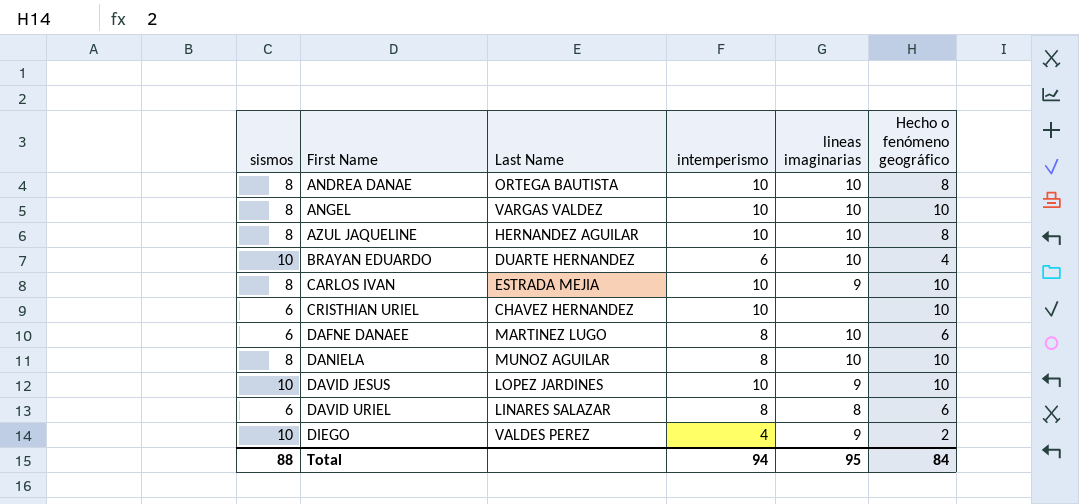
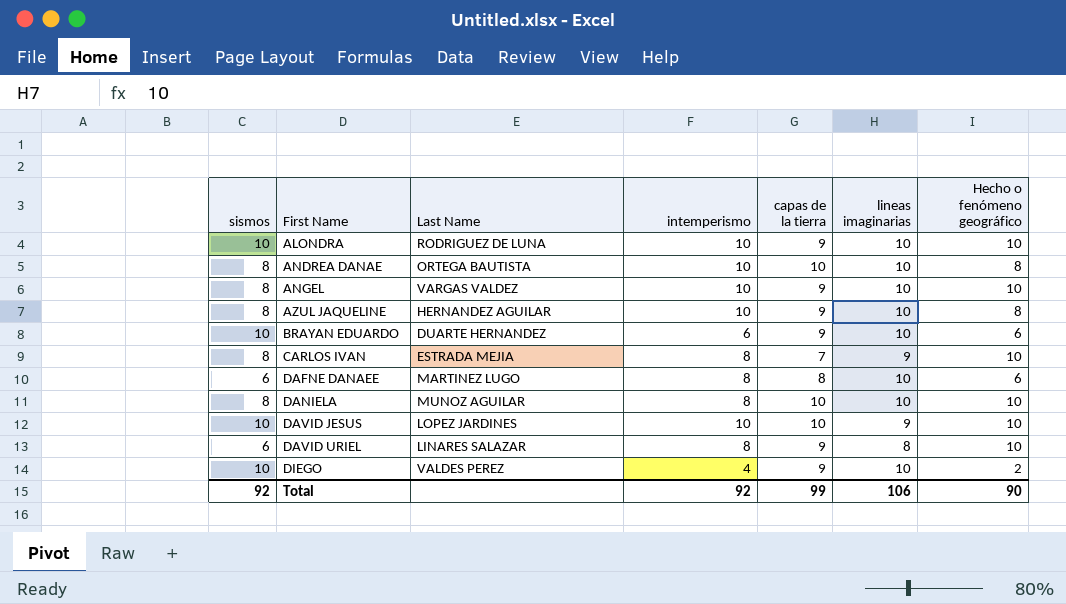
column capas de la tierra | position: none -> 5
row CRISTHIAN URIEL: 6 | CHAVEZ HERNANDEZ | 10 | none | 10 -> none
row ALONDRA: none -> 10 | RODRIGUEZ DE LUNA | 10 | 9 | 10 | 10
BRAYAN EDUARDO | Hecho o fenómeno geográfico: 4 -> 6
CARLOS IVAN | intemperismo: 10 -> 8
DAVID URIEL | Hecho o fenómeno geográfico: 6 -> 10
DIEGO | lineas imaginarias: 9 -> 10
Total | sismos: 88 -> 92
Total | intemperismo: 94 -> 92
Total | lineas imaginarias: 95 -> 106
Total | Hecho o fenómeno geográfico: 84 -> 90

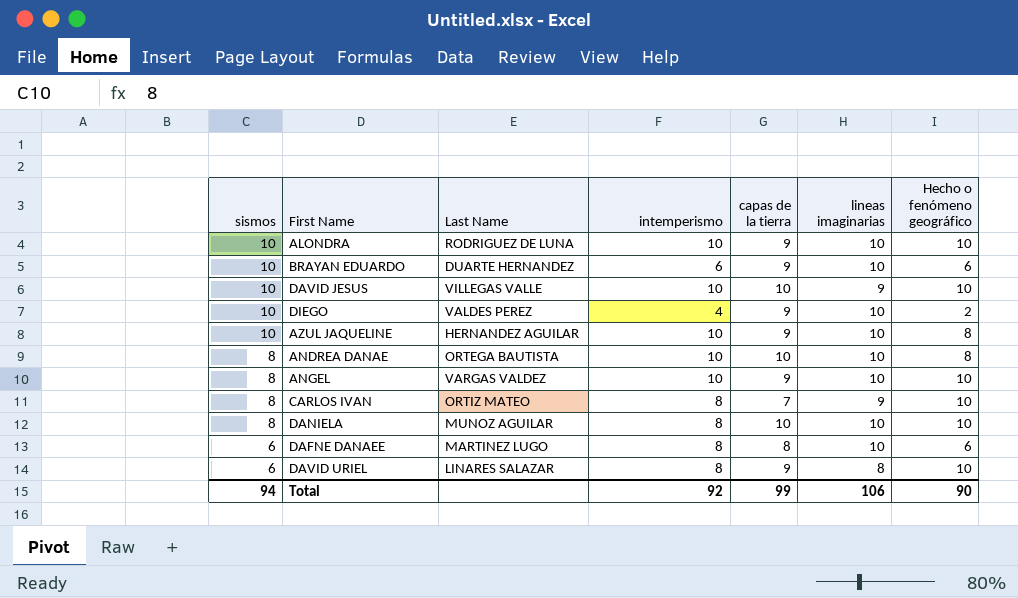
row order: First Name ascending -> sismos descending
DAVID JESUS | Last Name: LOPEZ JARDINES -> VILLEGAS VALLE
AZUL JAQUELINE | sismos: 8 -> 10
CARLOS IVAN | Last Name: ESTRADA MEJIA -> ORTIZ MATEO
Total | sismos: 92 -> 94

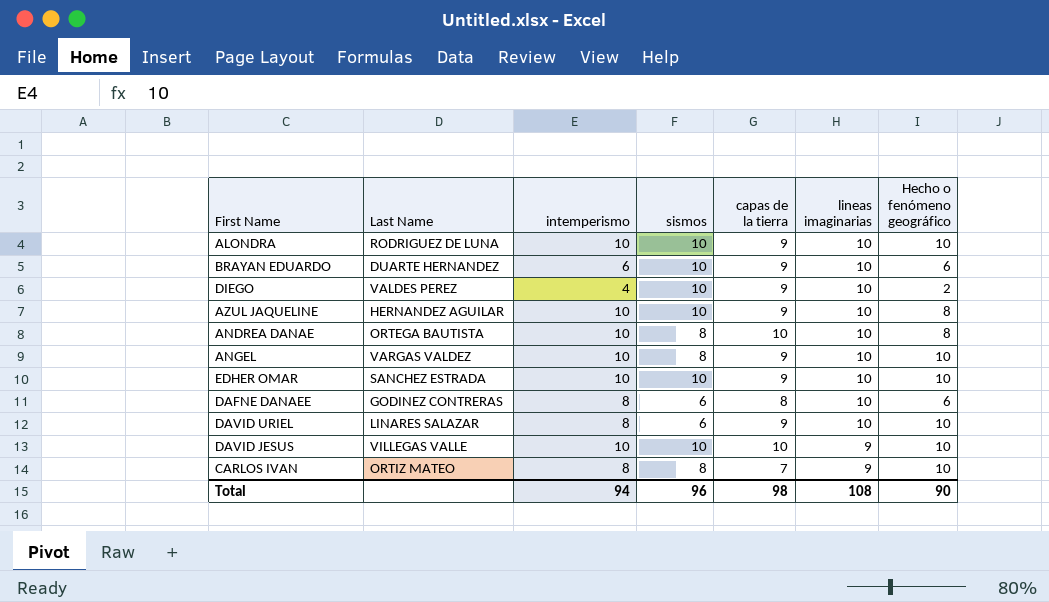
row order: sismos descending -> lineas imaginarias descending
column sismos | position: 1 -> 4
row DANIELA: 8 | MUNOZ AGUILAR | 8 | 10 | 10 | 10 -> none
row EDHER OMAR: none -> SANCHEZ ESTRADA | 10 | 10 | 9 | 10 | 10
DAFNE DANAEE | Last Name: MARTINEZ LUGO -> GODINEZ CONTRERAS
DAVID URIEL | lineas imaginarias: 8 -> 10
Total | intemperismo: 92 -> 94
Total | sismos: 94 -> 96
Total | capas de la tierra: 99 -> 98
Total | lineas imaginarias: 106 -> 108

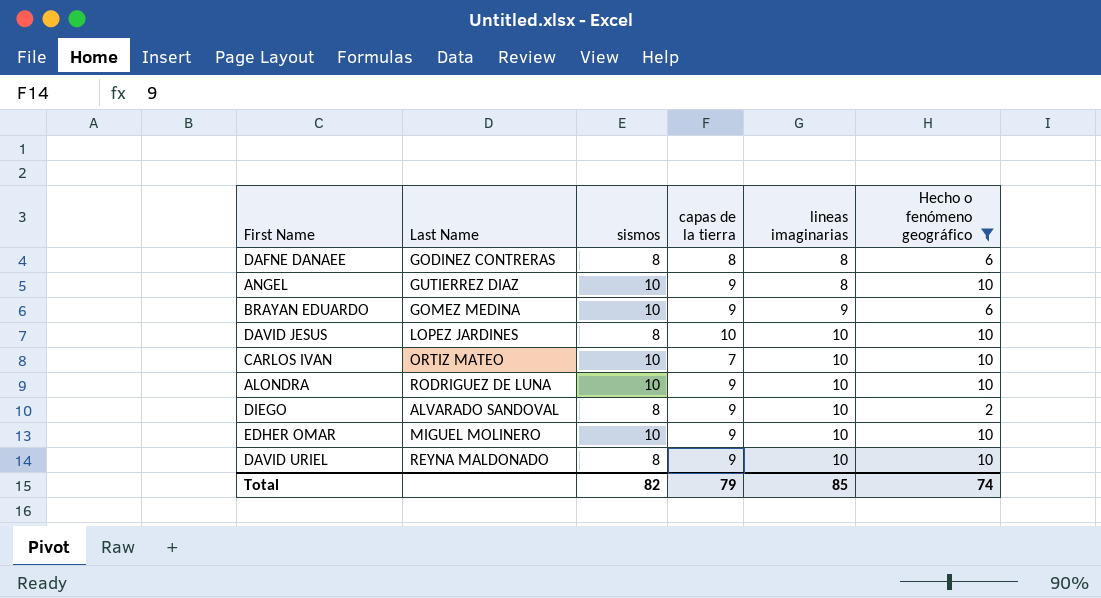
filter: none -> Hecho o fenómeno geográfico != 8
row order: lineas imaginarias descending -> lineas imaginarias ascending
column intemperismo | position: 3 -> none
DAFNE DANAEE | sismos: 6 -> 8
DAFNE DANAEE | lineas imaginarias: 10 -> 8
ANGEL | Last Name: VARGAS VALDEZ -> GUTIERREZ DIAZ
ANGEL | sismos: 8 -> 10
ANGEL | lineas imaginarias: 10 -> 8
BRAYAN EDUARDO | Last Name: DUARTE HERNANDEZ -> GOMEZ MEDINA
BRAYAN EDUARDO | lineas imaginarias: 10 -> 9
DAVID JESUS | Last Name: VILLEGAS VALLE -> LOPEZ JARDINES
DAVID JESUS | sismos: 10 -> 8
DAVID JESUS | lineas imaginarias: 9 -> 10
CARLOS IVAN | sismos: 8 -> 10
CARLOS IVAN | lineas imaginarias: 9 -> 10
DIEGO | Last Name: VALDES PEREZ -> ALVARADO SANDOVAL
DIEGO | sismos: 10 -> 8
EDHER OMAR | Last Name: SANCHEZ ESTRADA -> MIGUEL MOLINERO
DAVID URIEL | Last Name: LINARES SALAZAR -> REYNA MALDONADO
DAVID URIEL | sismos: 6 -> 8
Total | sismos: 96 -> 82
Total | capas de la tierra: 98 -> 79
Total | lineas imaginarias: 108 -> 85
Total | Hecho o fenómeno geográfico: 90 -> 74

